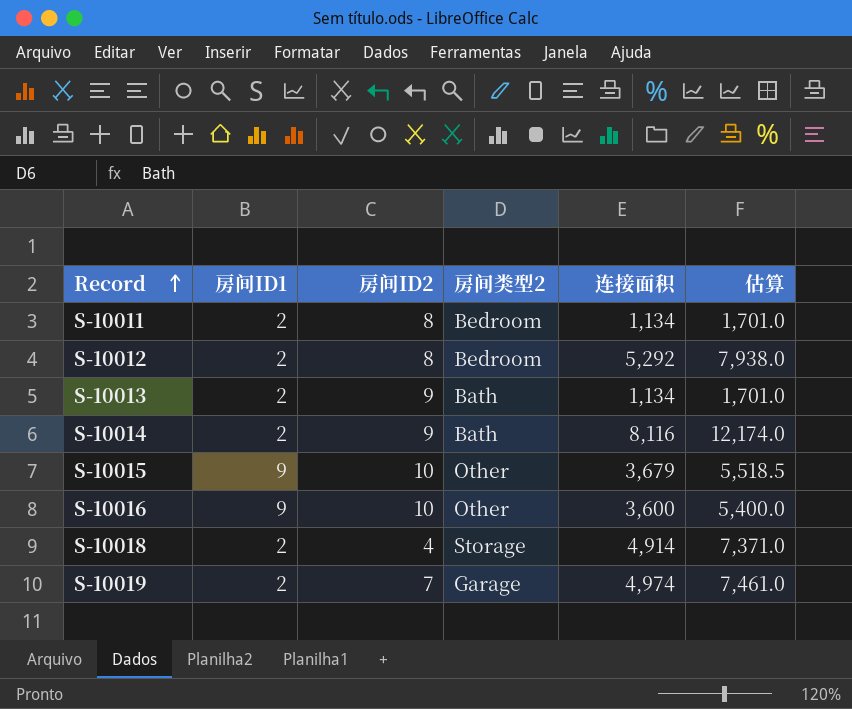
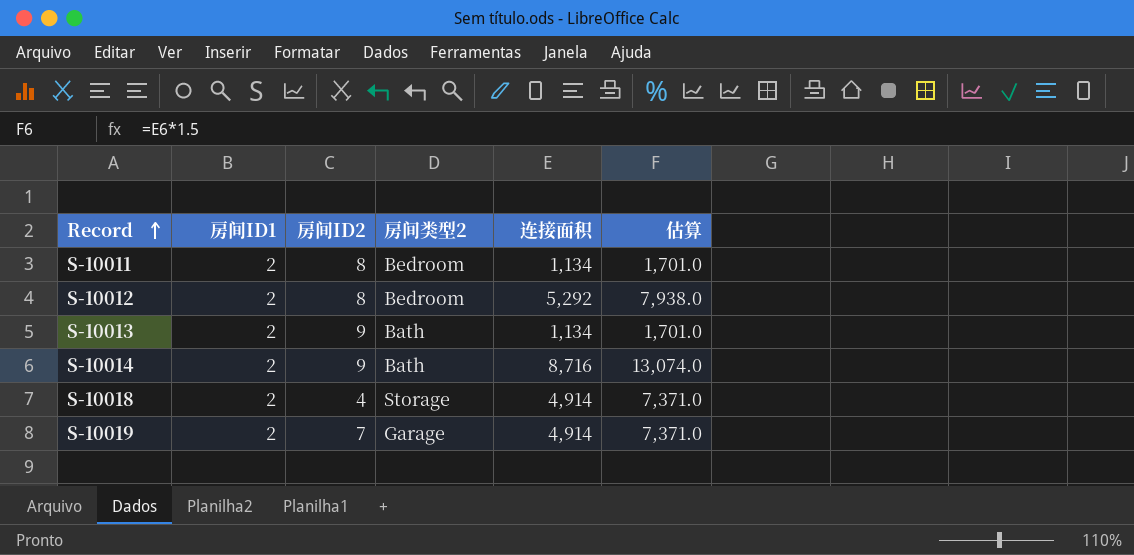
row S-10015: 9 | 10 | Other | 3,679 | 5,518.5 -> none
row S-10016: 9 | 10 | Other | 3,600 | 5,400.0 -> none
S-10014 | 连接面积: 8,116 -> 8,716
S-10014 | 估算: 12,174.0 -> 13,074.0
S-10019 | 连接面积: 4,974 -> 4,914
S-10019 | 估算: 7,461.0 -> 7,371.0

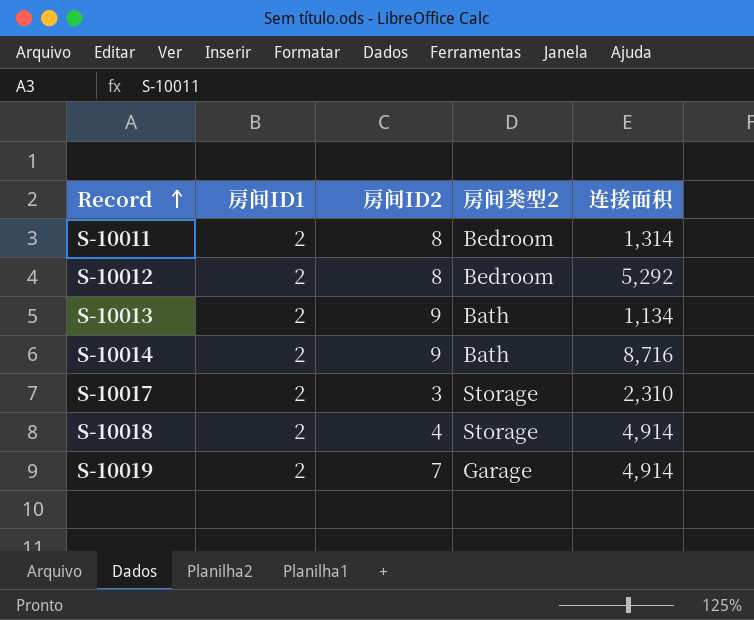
column 估算 | formula: [连接面积] * 1.5 -> none
S-10011 | 连接面积: 1,134 -> 1,314
row S-10017: none -> 2 | 3 | Storage | 2,310

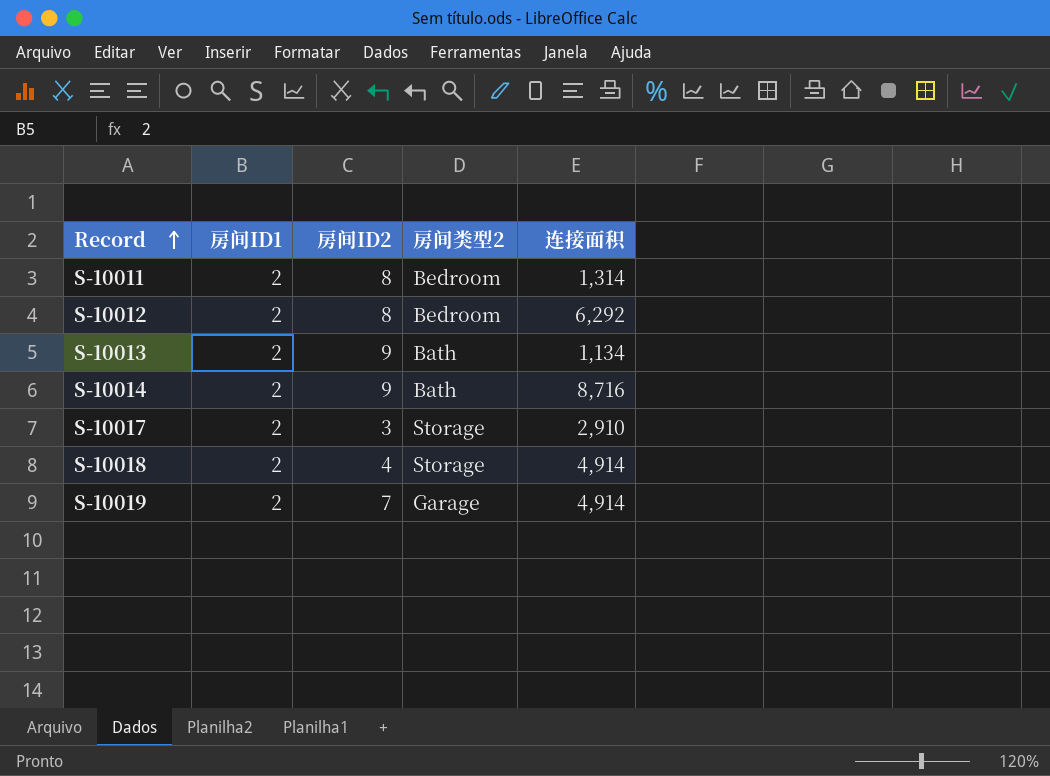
S-10012 | 连接面积: 5,292 -> 6,292
S-10017 | 连接面积: 2,310 -> 2,910

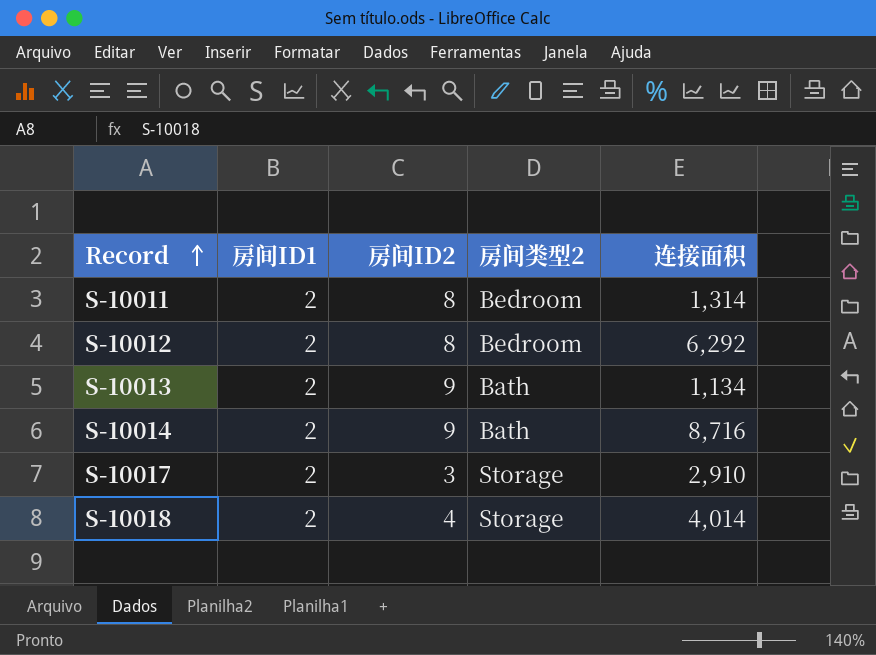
row S-10019: 2 | 7 | Garage | 4,914 -> none
S-10018 | 连接面积: 4,914 -> 4,014

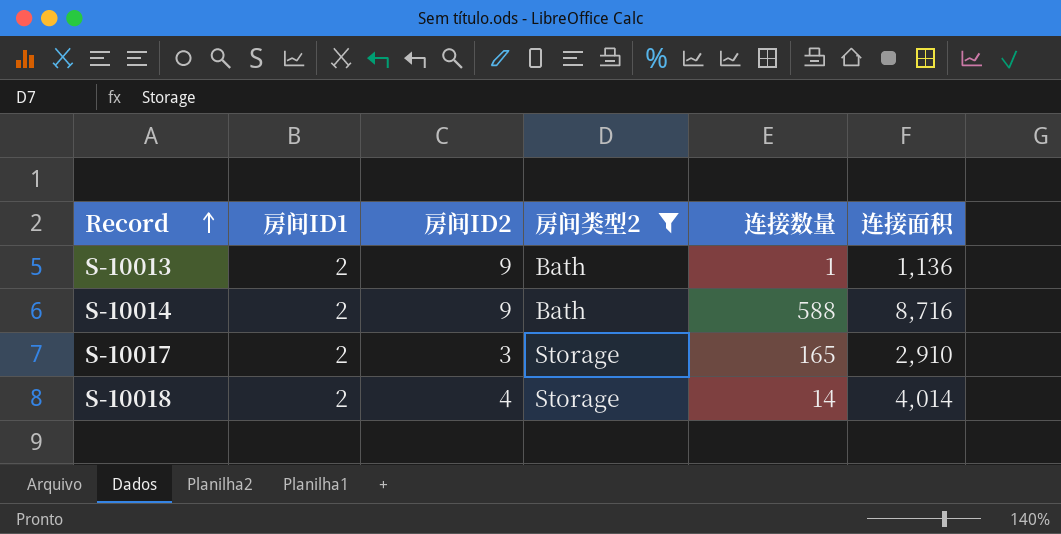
filter: none -> 房间类型2 != Bedroom
column 连接数量 | position: none -> 5
S-10013 | 连接面积: 1,134 -> 1,136

